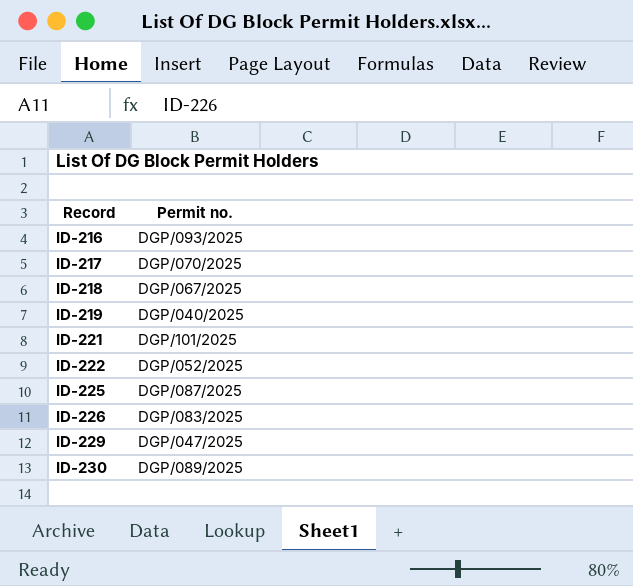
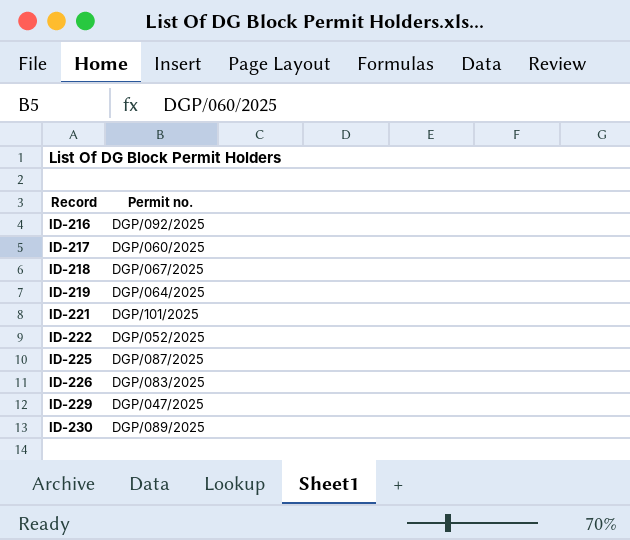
ID-216 | Permit no.: DGP/093/2025 -> DGP/092/2025
ID-217 | Permit no.: DGP/070/2025 -> DGP/060/2025
ID-219 | Permit no.: DGP/040/2025 -> DGP/064/2025

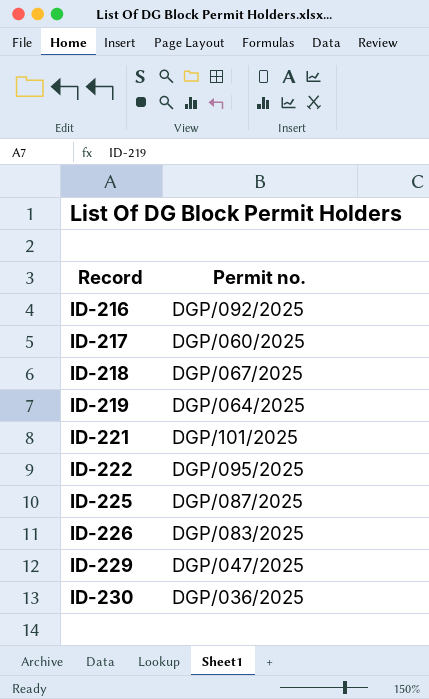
ID-222 | Permit no.: DGP/052/2025 -> DGP/095/2025
ID-230 | Permit no.: DGP/089/2025 -> DGP/036/2025

